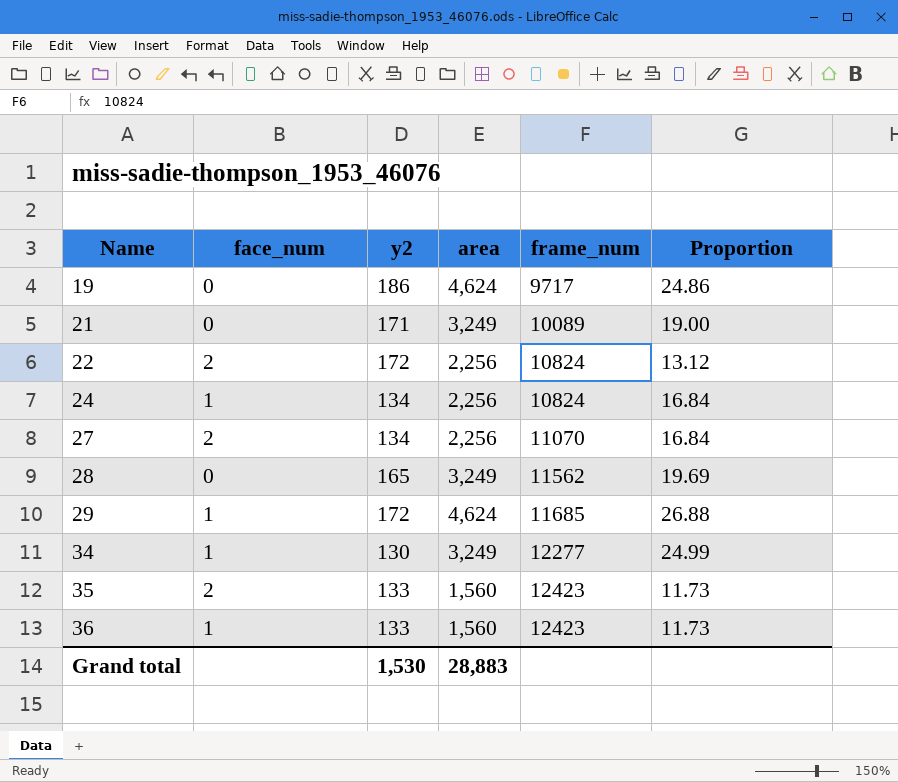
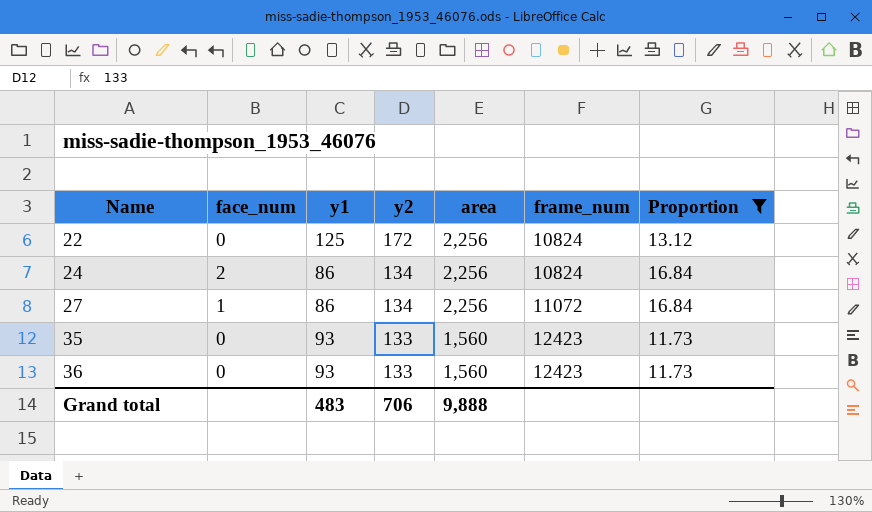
filter: none -> Proportion <= 16.84
column y1 | position: none -> 3
22 | face_num: 2 -> 0
24 | face_num: 1 -> 2
27 | face_num: 2 -> 1
27 | frame_num: 11070 -> 11072
35 | face_num: 2 -> 0
36 | face_num: 1 -> 0
Grand total | y2: 1,530 -> 706
Grand total | area: 28,883 -> 9,888

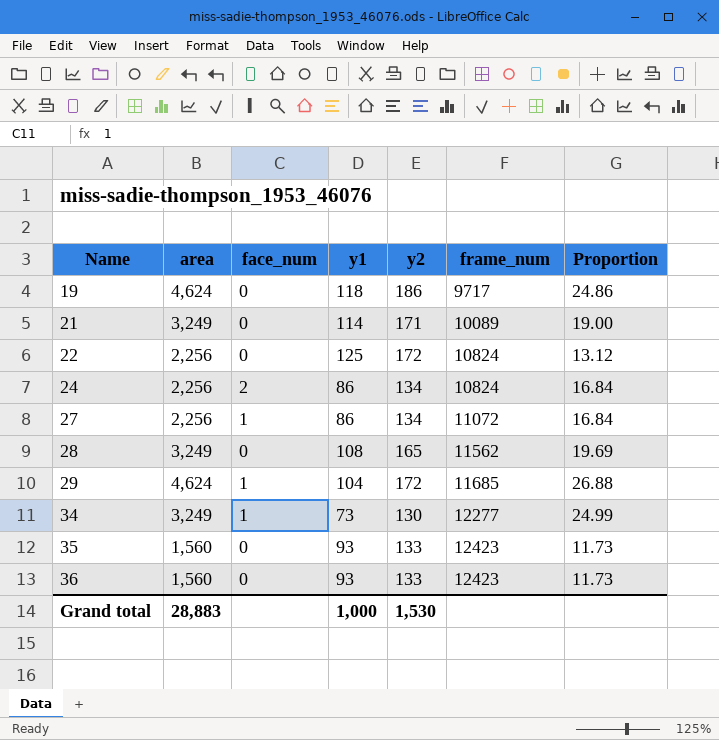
filter: Proportion <= 16.84 -> none
column area | position: 5 -> 2
Grand total | area: 9,888 -> 28,883
Grand total | y1: 483 -> 1,000
Grand total | y2: 706 -> 1,530

